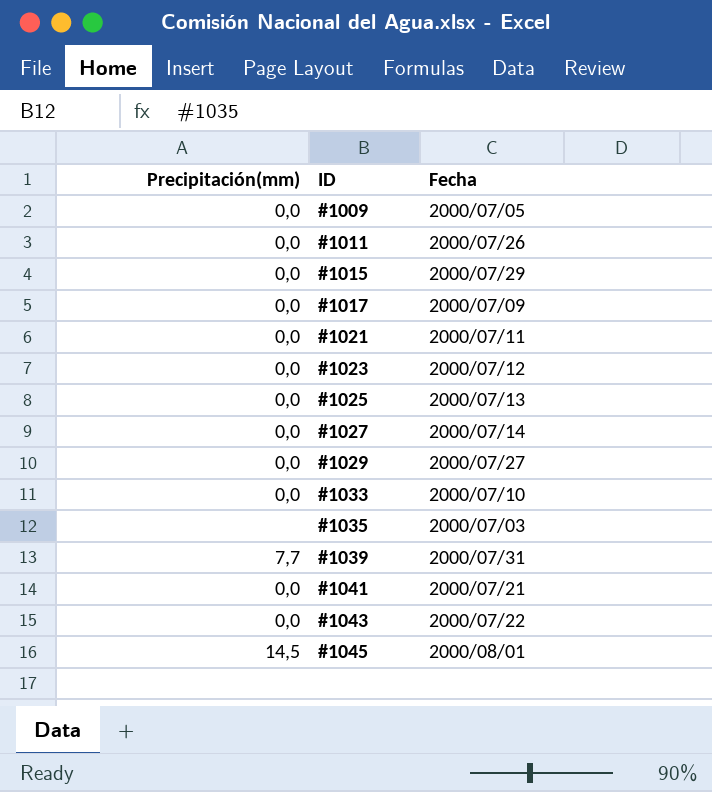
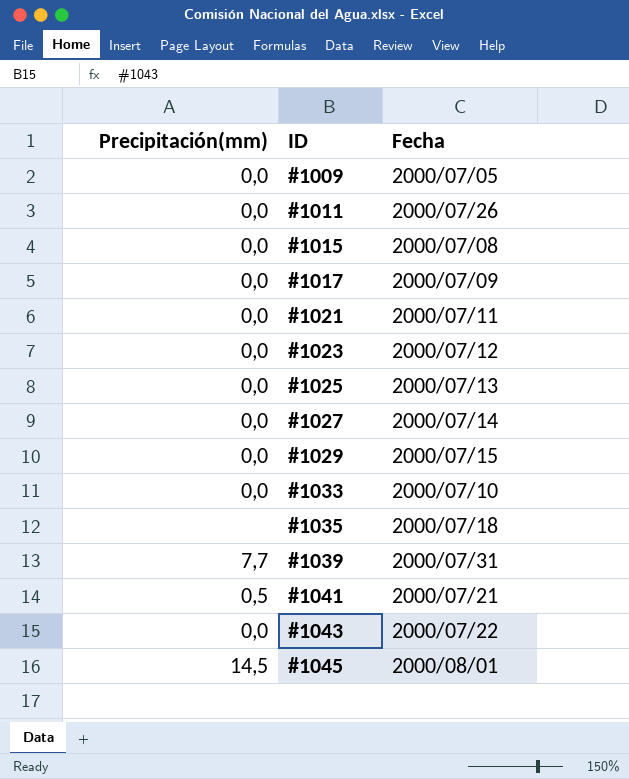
#1015 | Fecha: 2000/07/29 -> 2000/07/08
#1029 | Fecha: 2000/07/27 -> 2000/07/15
#1035 | Fecha: 2000/07/03 -> 2000/07/18
#1041 | Precipitación(mm): 0,0 -> 0,5

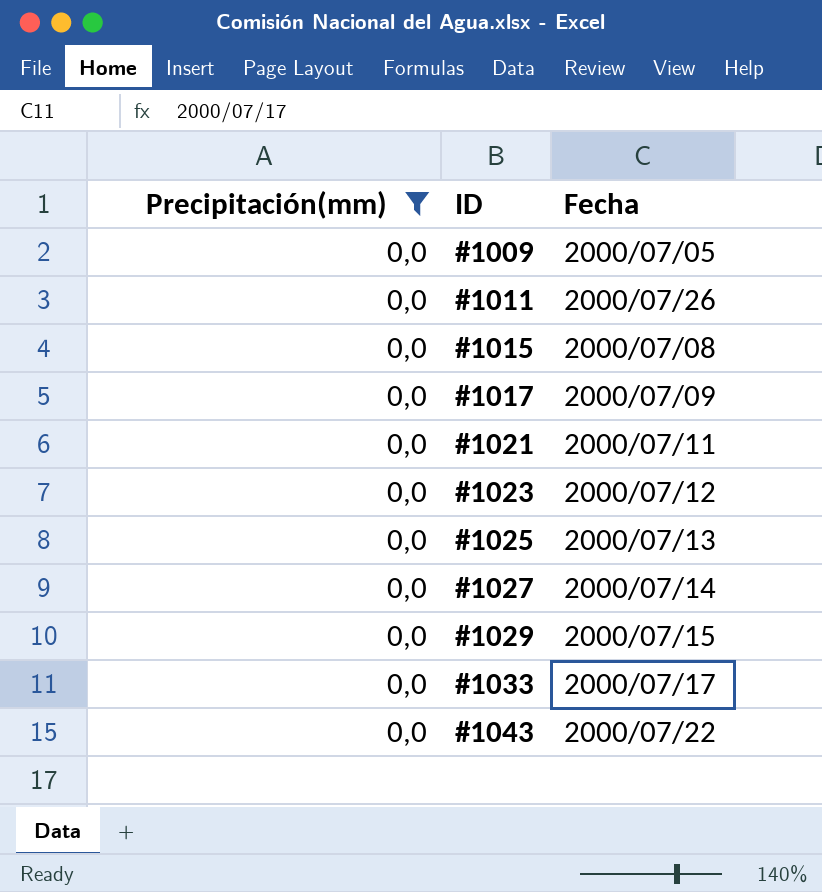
filter: none -> Precipitación(mm) = 0,0
#1033 | Fecha: 2000/07/10 -> 2000/07/17

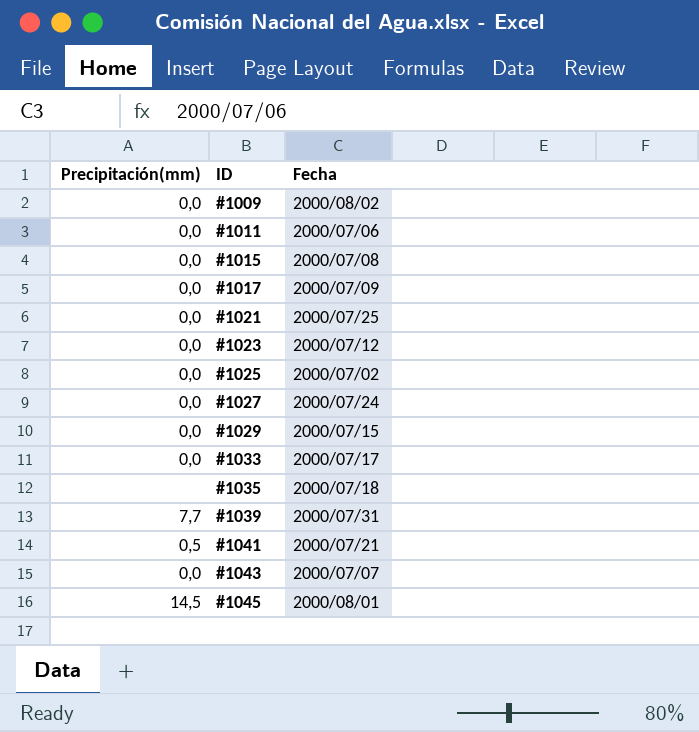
filter: Precipitación(mm) = 0,0 -> none
#1009 | Fecha: 2000/07/05 -> 2000/08/02
#1011 | Fecha: 2000/07/26 -> 2000/07/06
#1021 | Fecha: 2000/07/11 -> 2000/07/25
#1025 | Fecha: 2000/07/13 -> 2000/07/02
#1027 | Fecha: 2000/07/14 -> 2000/07/24
#1043 | Fecha: 2000/07/22 -> 2000/07/07

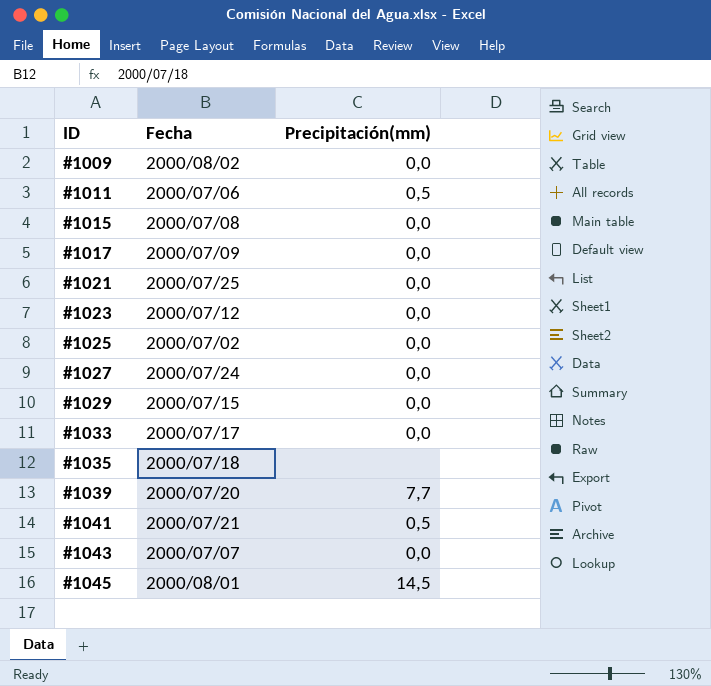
column Precipitación(mm) | position: 1 -> 3
#1011 | Precipitación(mm): 0,0 -> 0,5
#1039 | Fecha: 2000/07/31 -> 2000/07/20

